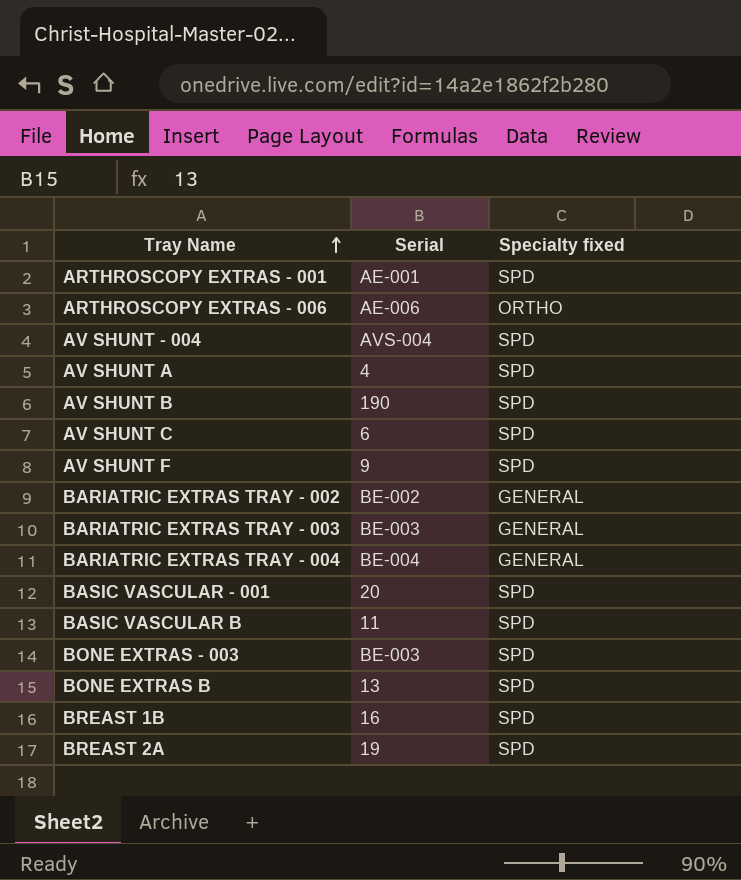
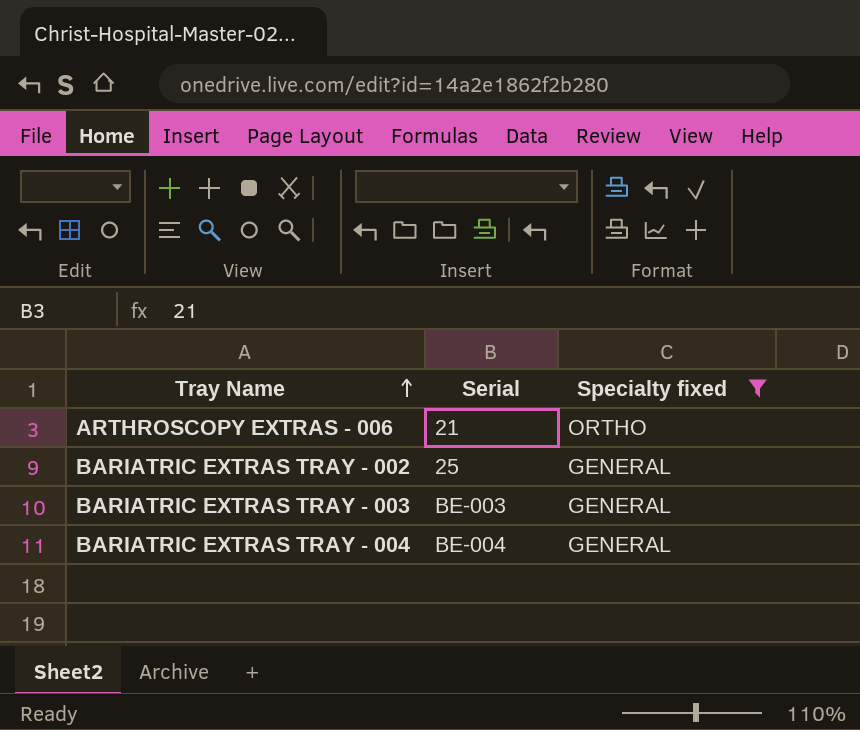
filter: none -> Specialty fixed != SPD
ARTHROSCOPY EXTRAS - 006 | Serial: AE-006 -> 21
BARIATRIC EXTRAS TRAY - 002 | Serial: BE-002 -> 25

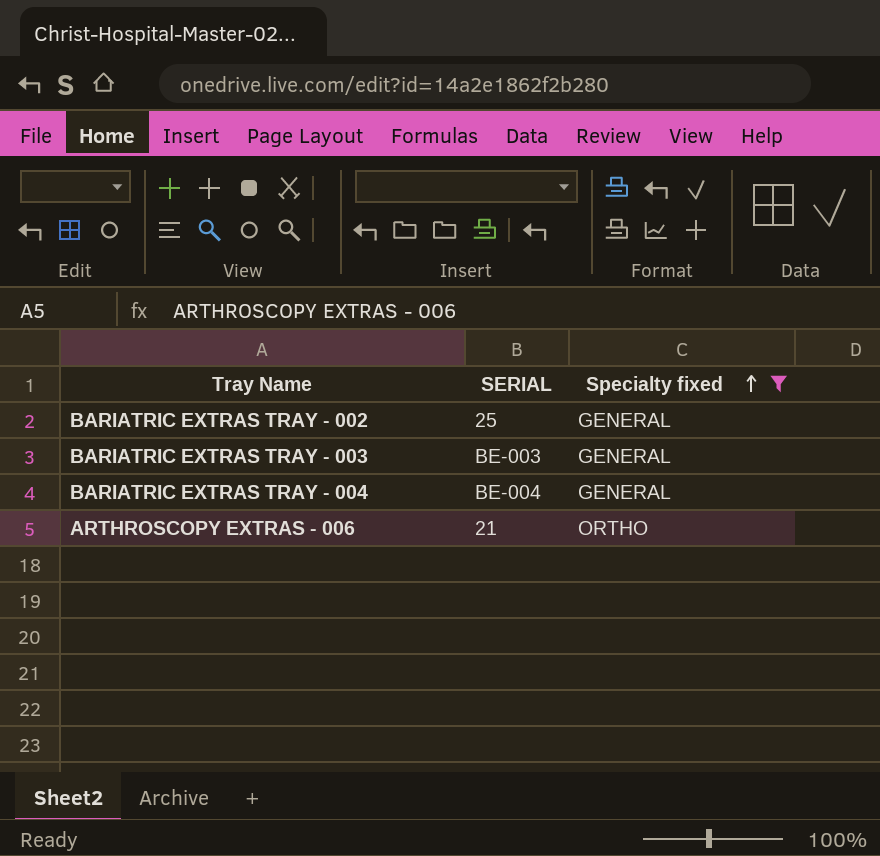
row order: Tray Name ascending -> Specialty fixed ascending
column name: Serial -> SERIAL

